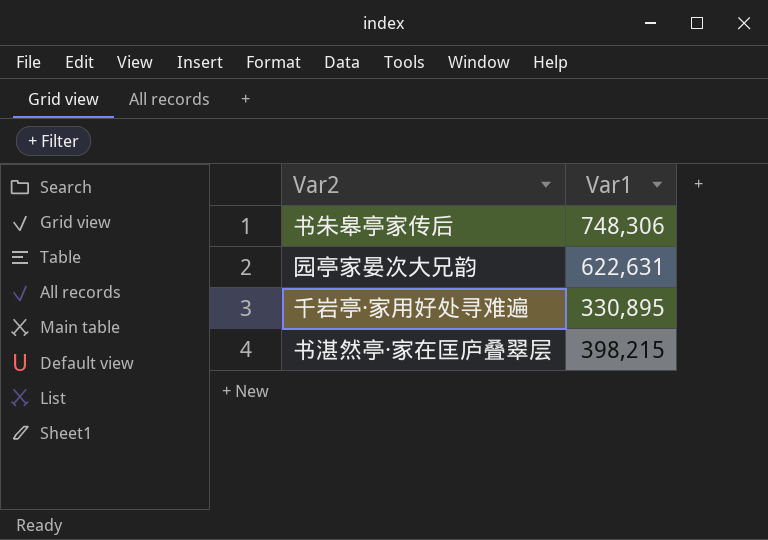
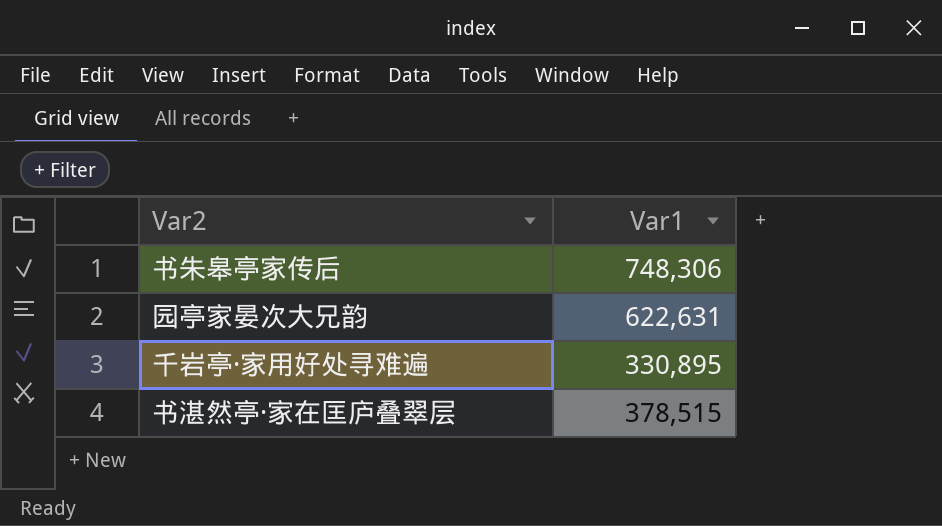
书湛然亭·家在匡庐叠翠层 | Var1: 398,215 -> 378,515

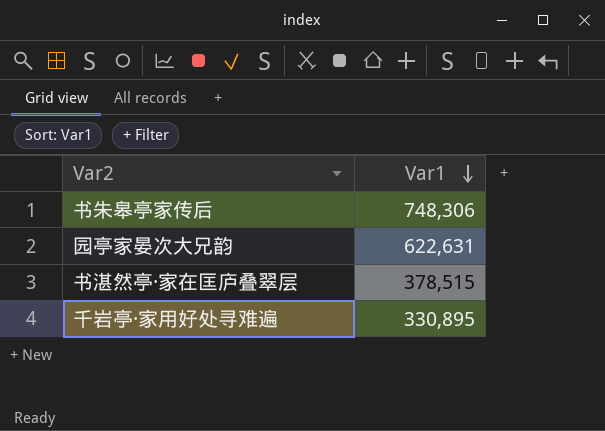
row order: none -> Var1 descending

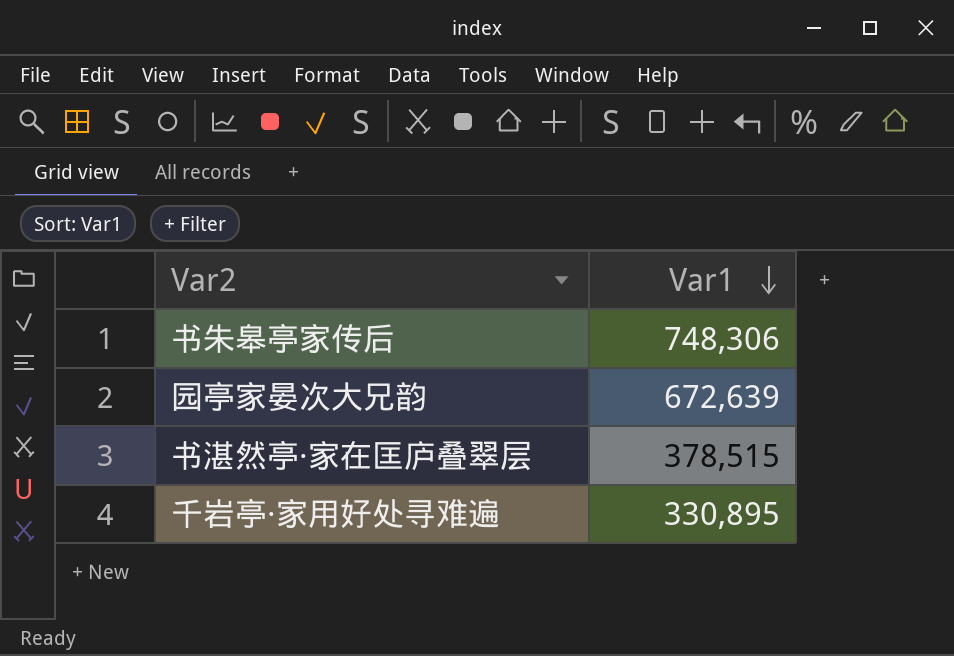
园亭家晏次大兄韵 | Var1: 622,631 -> 672,639

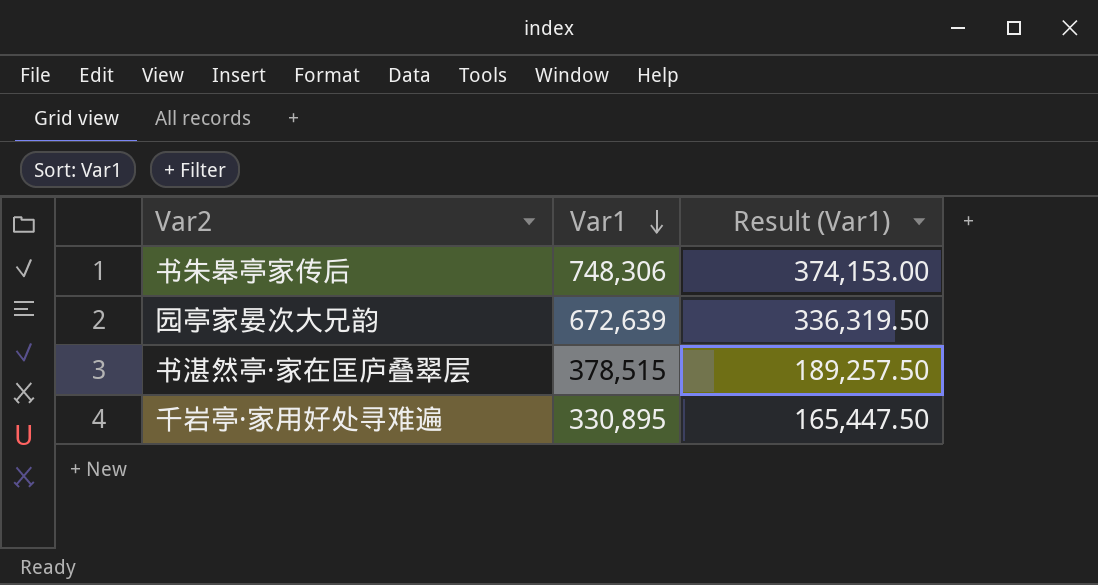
column Result (Var1) | formula: none -> [Var1] * 0.5

